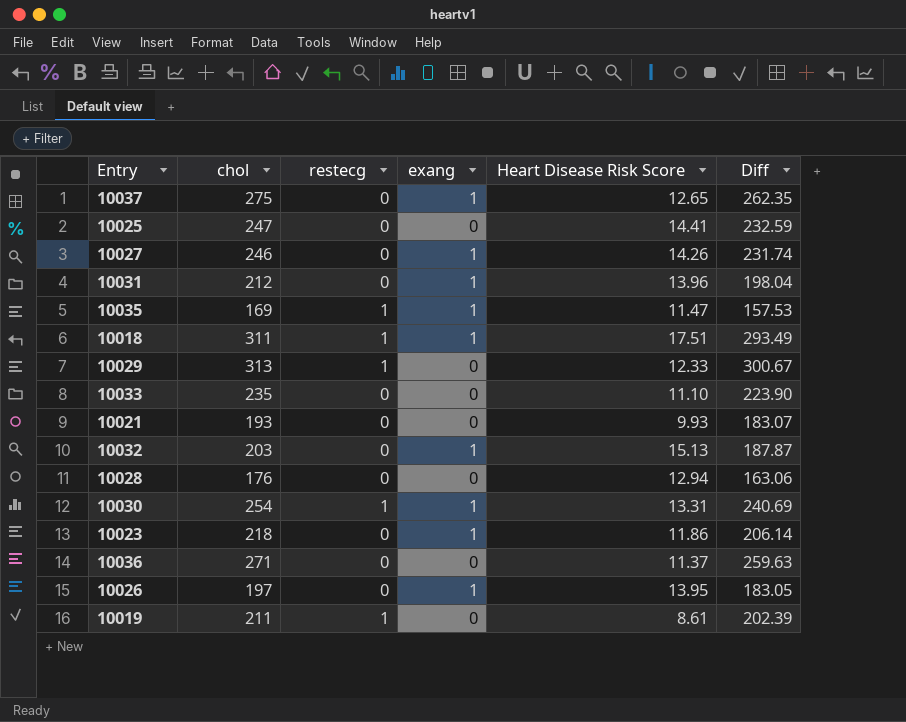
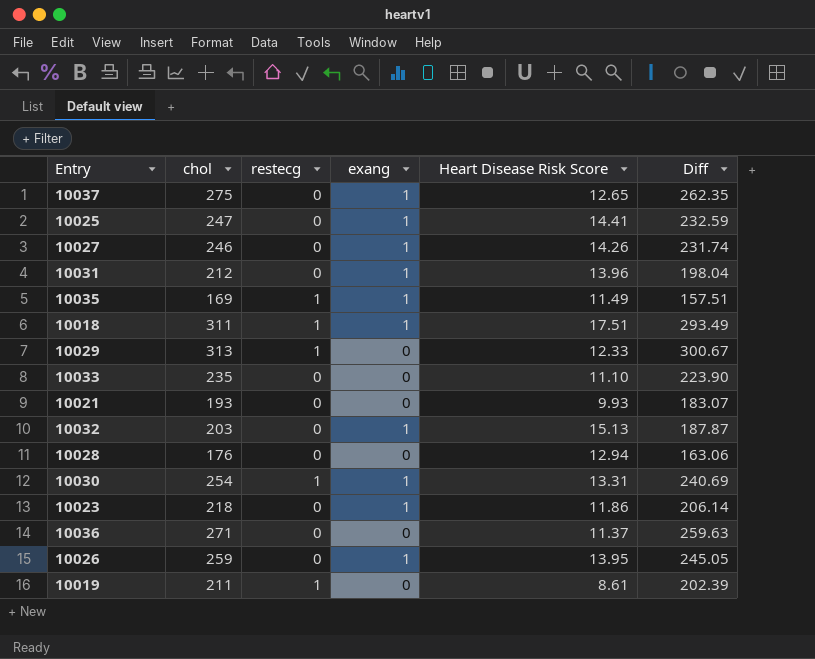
10025 | exang: 0 -> 1
10035 | Heart Disease Risk Score: 11.47 -> 11.49
10035 | Diff: 157.53 -> 157.51
10026 | chol: 197 -> 259
10026 | Diff: 183.05 -> 245.05

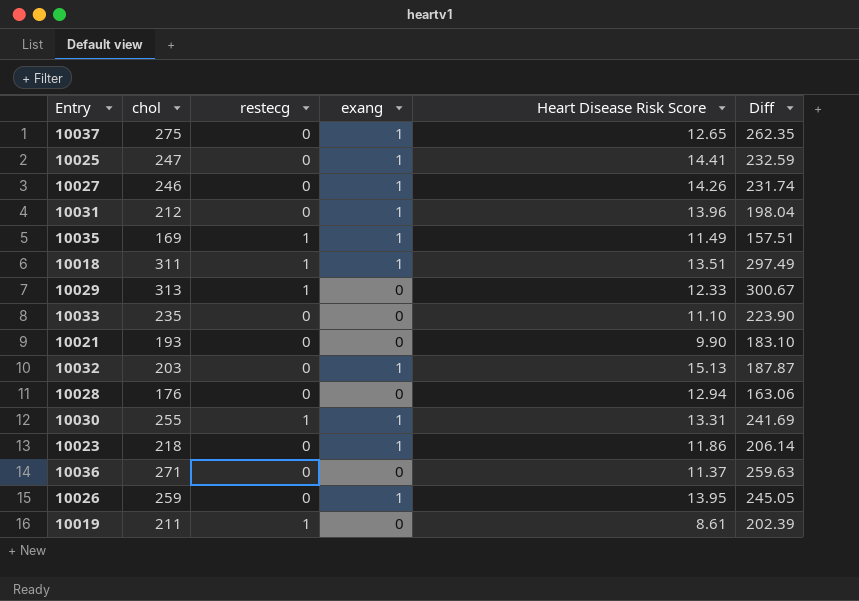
10018 | Heart Disease Risk Score: 17.51 -> 13.51
10018 | Diff: 293.49 -> 297.49
10021 | Heart Disease Risk Score: 9.93 -> 9.90
10021 | Diff: 183.07 -> 183.10
10030 | chol: 254 -> 255
10030 | Diff: 240.69 -> 241.69

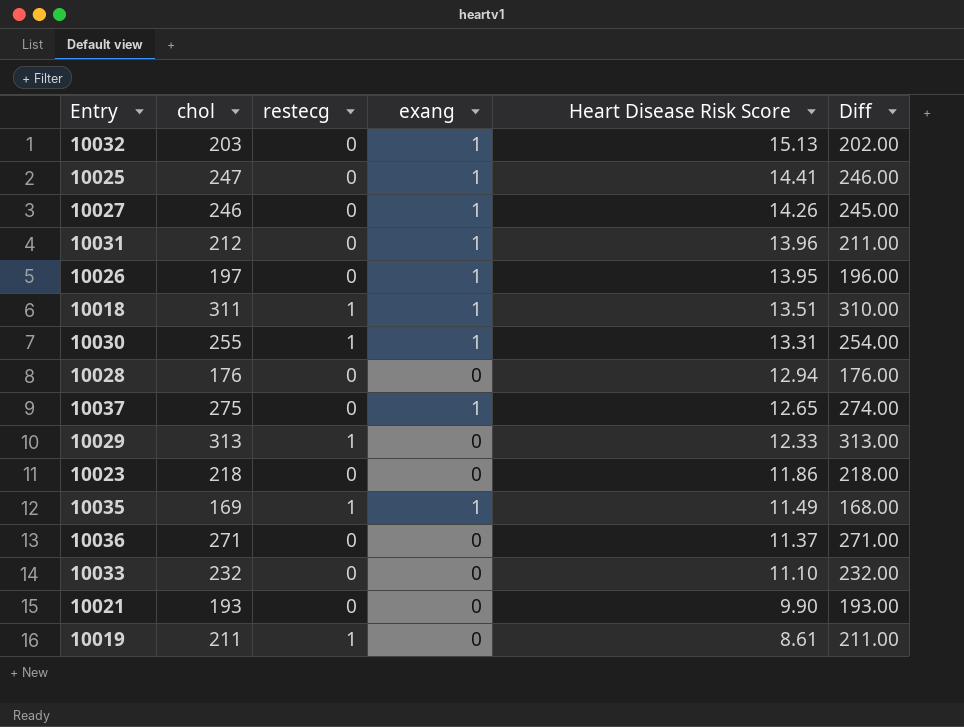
row order: none -> Heart Disease Risk Score descending
column Diff | formula: [chol] - [Heart Disease Risk Score] -> [chol] - [exang]
10026 | chol: 259 -> 197
10023 | exang: 1 -> 0
10033 | chol: 235 -> 232

